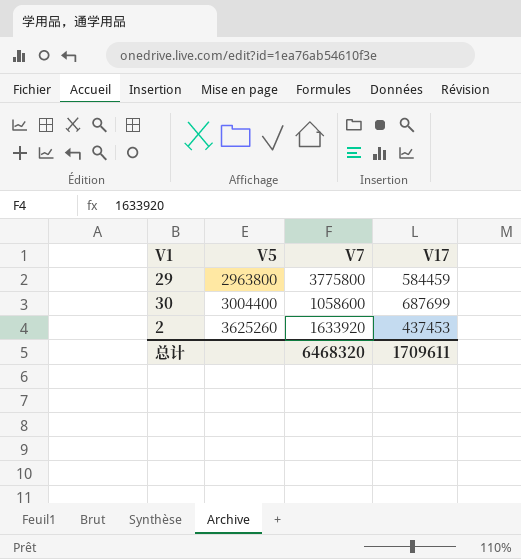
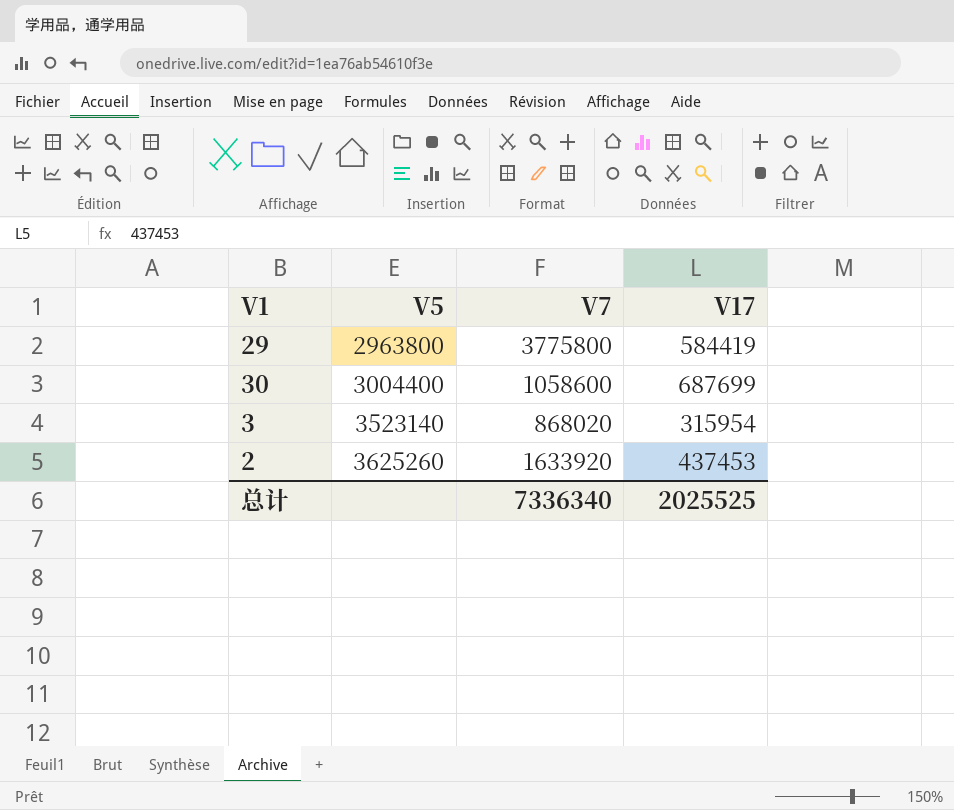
29 | V17: 584459 -> 584419
row 3: none -> 3523140 | 868020 | 315954
总计 | V7: 6468320 -> 7336340
总计 | V17: 1709611 -> 2025525

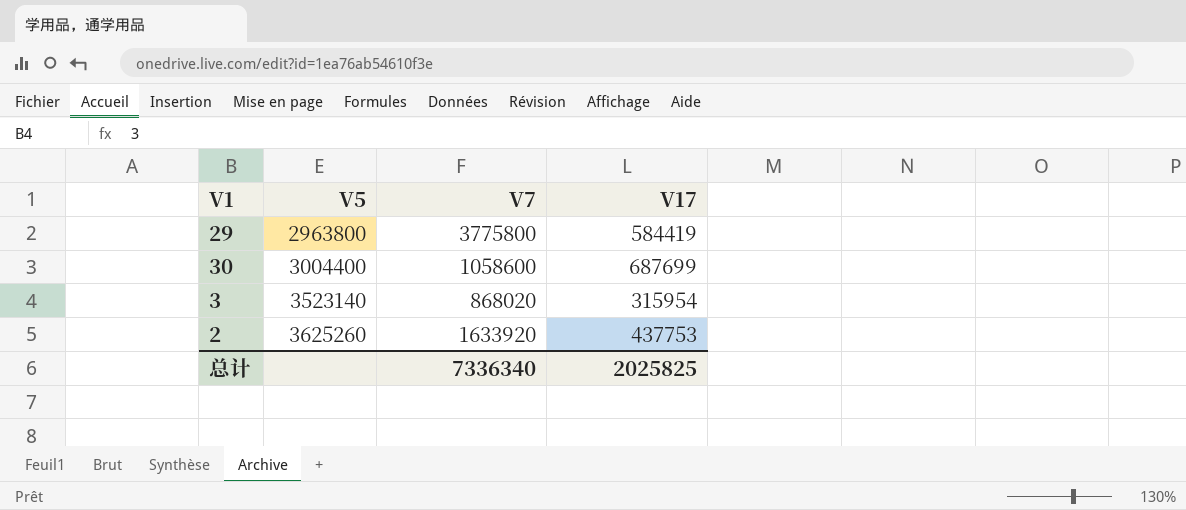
2 | V17: 437453 -> 437753
总计 | V17: 2025525 -> 2025825

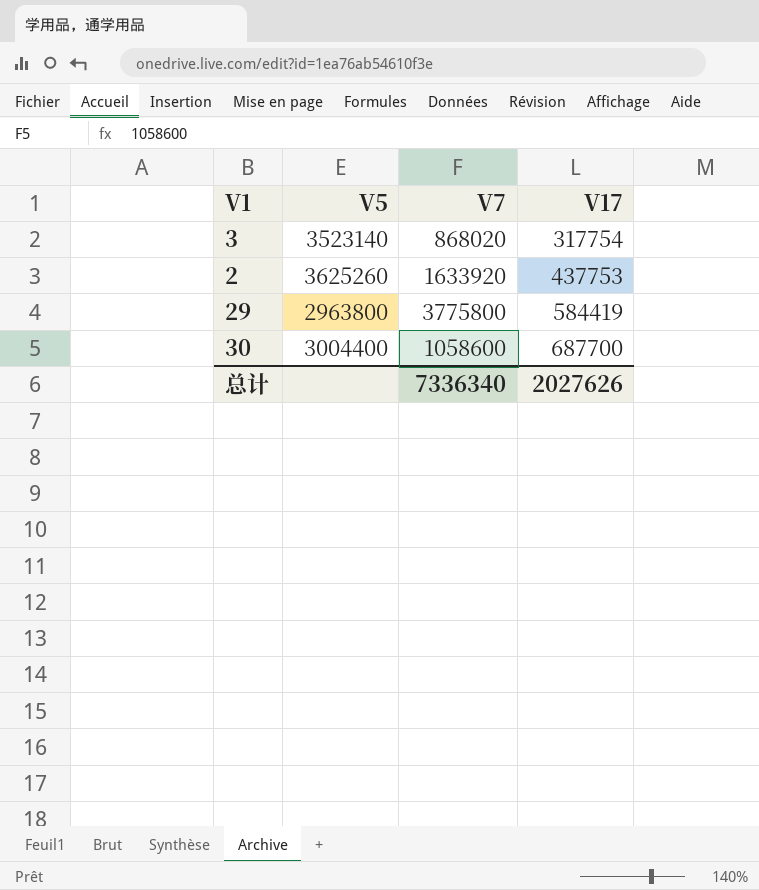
row order: V5 ascending -> V17 ascending
3 | V17: 315954 -> 317754
30 | V17: 687699 -> 687700
总计 | V17: 2025825 -> 2027626

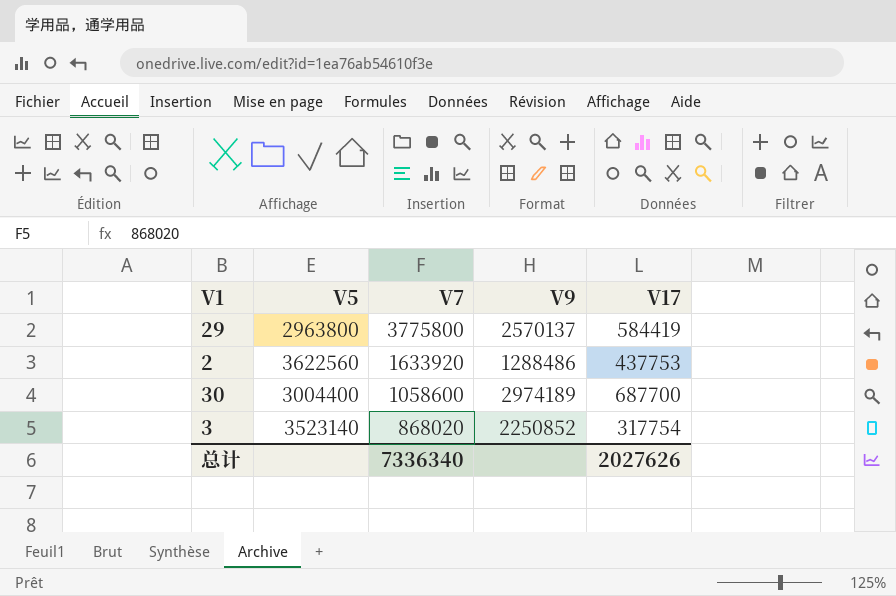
row order: V17 ascending -> V7 descending
column V9 | position: none -> 4
2 | V5: 3625260 -> 3622560

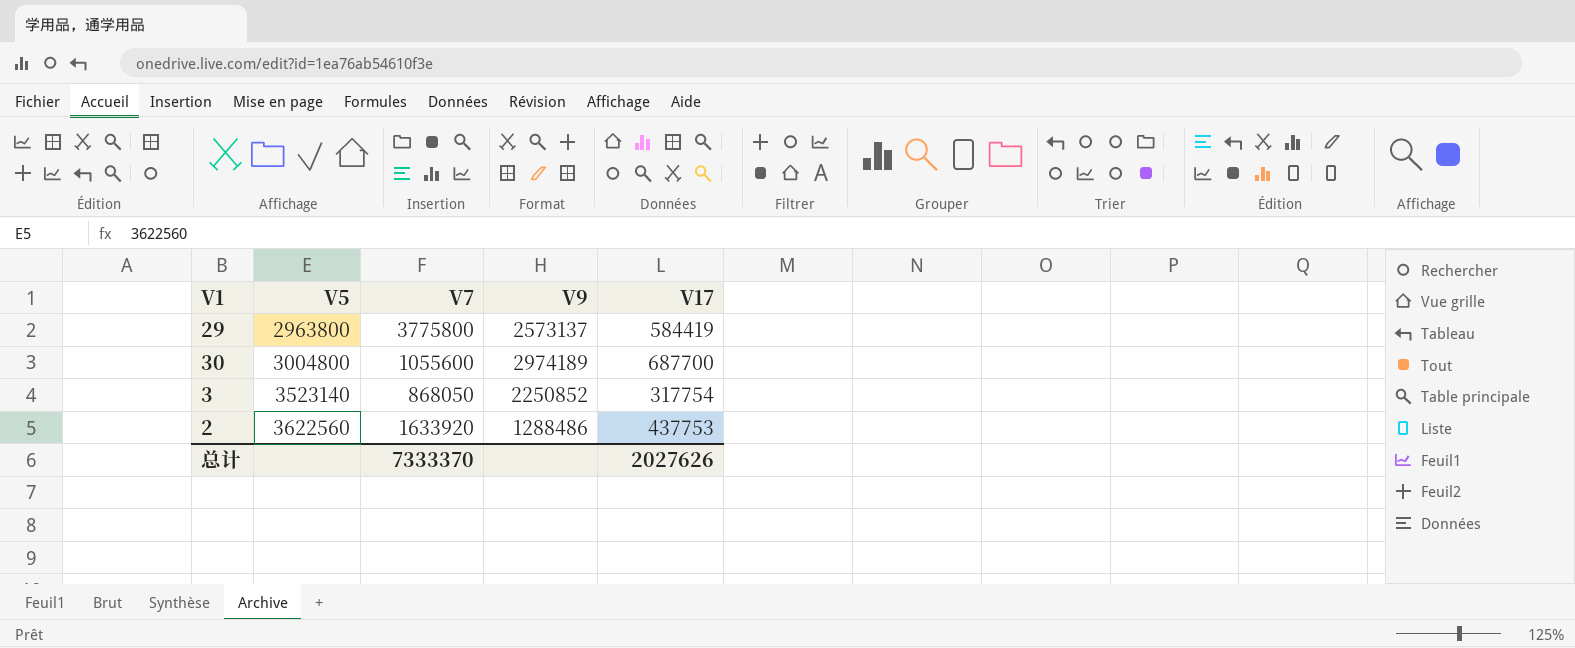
row order: V7 descending -> V5 ascending
29 | V9: 2570137 -> 2573137
30 | V5: 3004400 -> 3004800
30 | V7: 1058600 -> 1055600
3 | V7: 868020 -> 868050
总计 | V7: 7336340 -> 7333370

